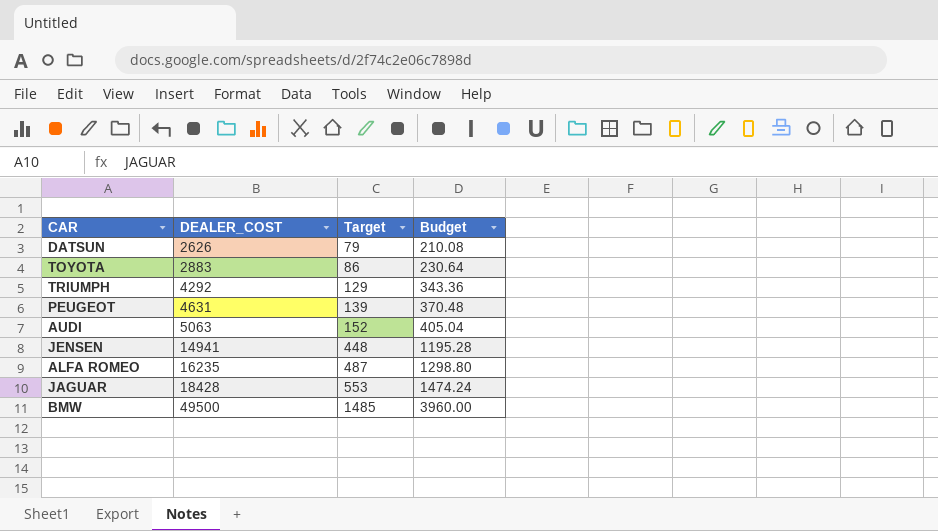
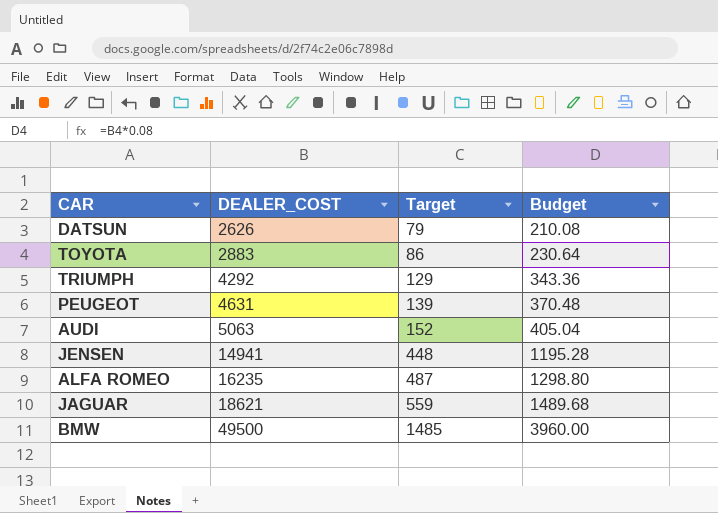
JAGUAR | DEALER_COST: 18428 -> 18621
JAGUAR | Target: 553 -> 559
JAGUAR | Budget: 1474.24 -> 1489.68

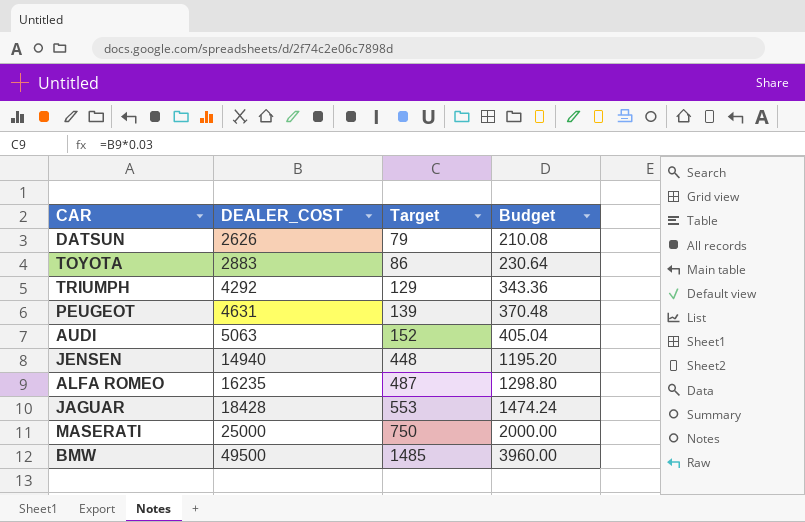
JENSEN | DEALER_COST: 14941 -> 14940
JENSEN | Budget: 1195.28 -> 1195.20
JAGUAR | DEALER_COST: 18621 -> 18428
JAGUAR | Target: 559 -> 553
JAGUAR | Budget: 1489.68 -> 1474.24
row MASERATI: none -> 25000 | 750 | 2000.00

